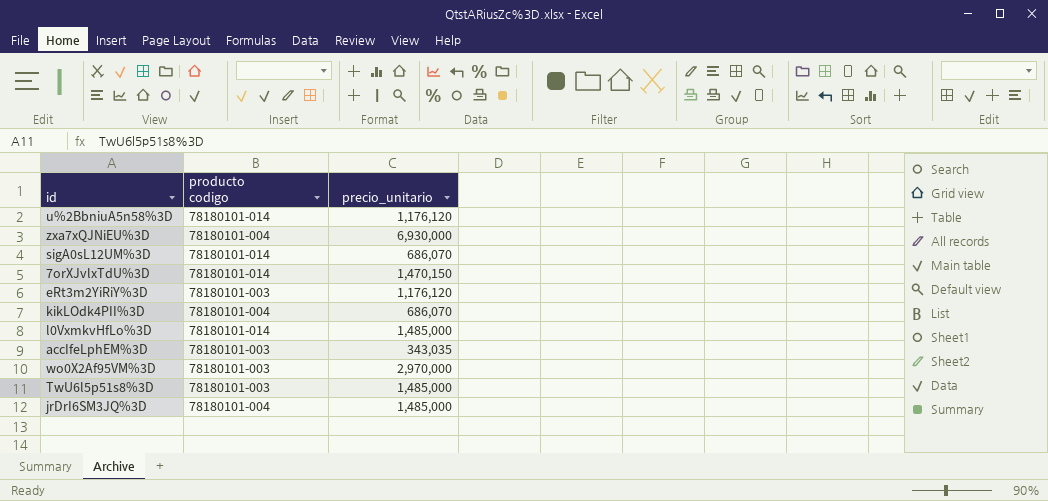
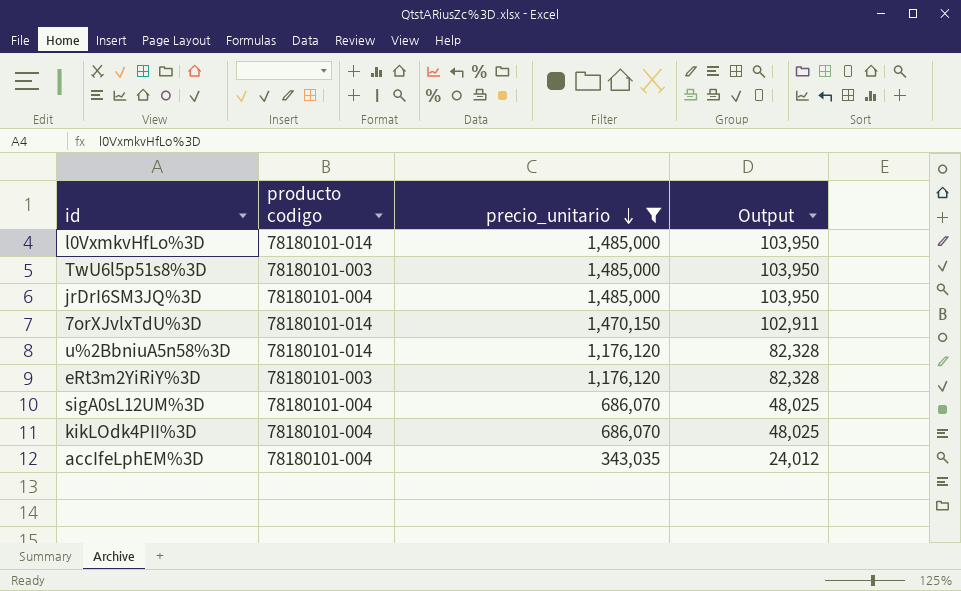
filter: none -> precio_unitario <= 1,485,000
row order: none -> precio_unitario descending
column Output | formula: none -> [precio_unitario] * 0.07
sigA0sL12UM%3D | producto codigo: 78180101-014 -> 78180101-004
accIfeLphEM%3D | producto codigo: 78180101-003 -> 78180101-004

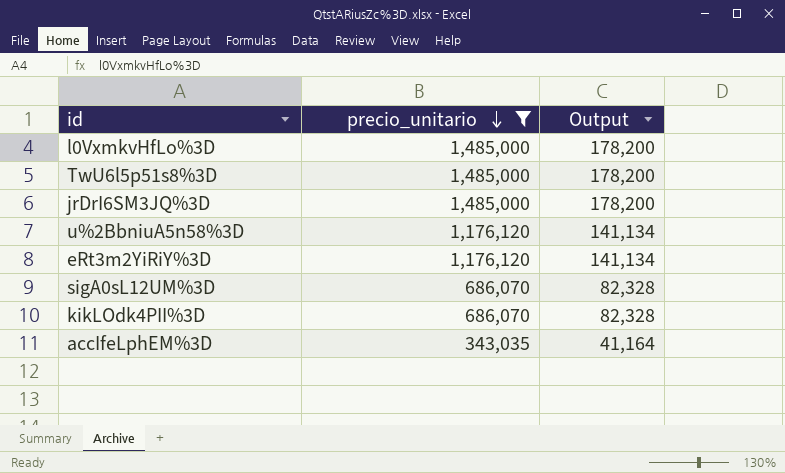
column producto codigo | position: 2 -> none
column Output | formula: [precio_unitario] * 0.07 -> [precio_unitario] * 0.12
row 7orXJvlxTdU%3D: 78180101-014 | 1,470,150 | 102,911 -> none

